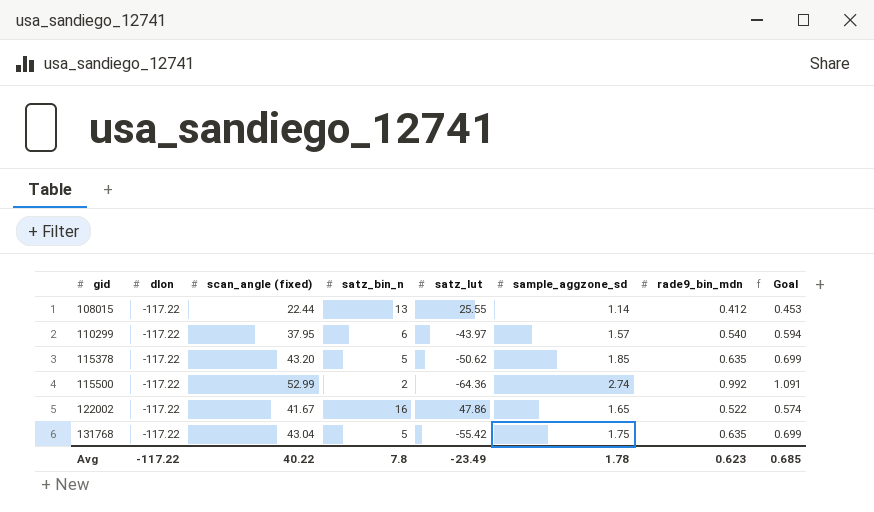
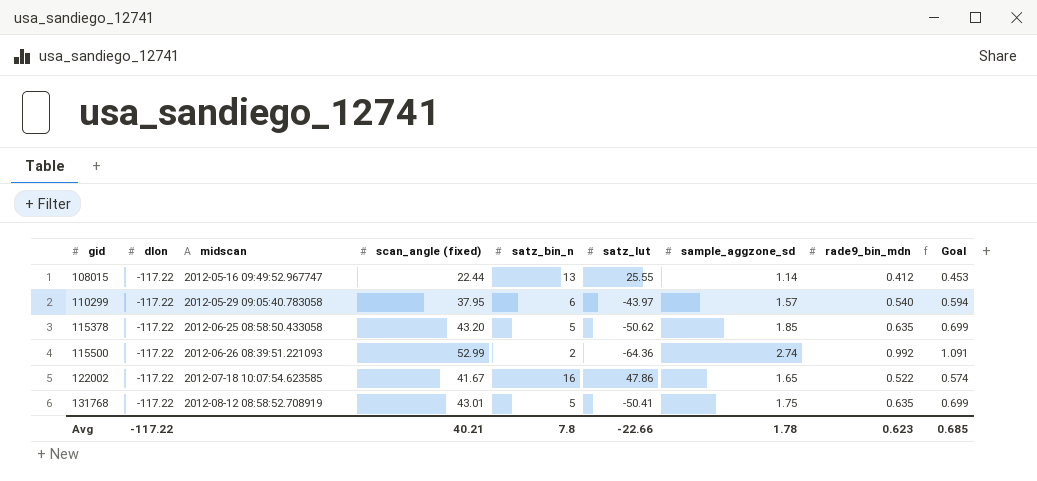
column midscan | position: none -> 3
131768 | scan_angle (fixed): 43.04 -> 43.01
131768 | satz_lut: -55.42 -> -50.41
Avg | scan_angle (fixed): 40.22 -> 40.21
Avg | satz_lut: -23.49 -> -22.66

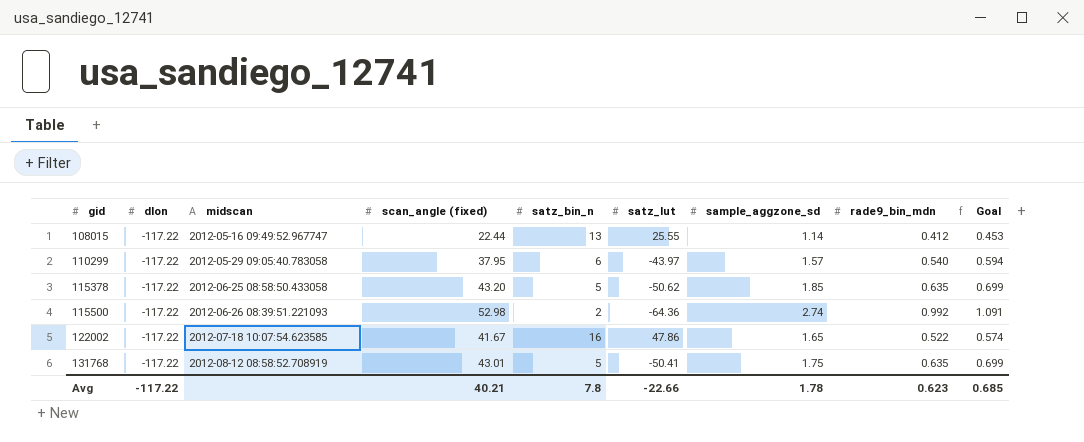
115500 | scan_angle (fixed): 52.99 -> 52.98

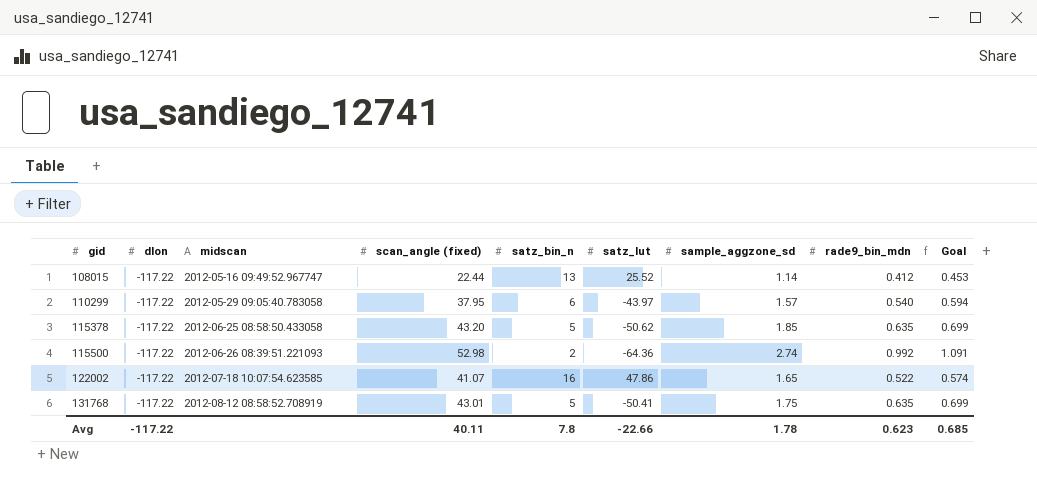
108015 | satz_lut: 25.55 -> 25.52
122002 | scan_angle (fixed): 41.67 -> 41.07
Avg | scan_angle (fixed): 40.21 -> 40.11

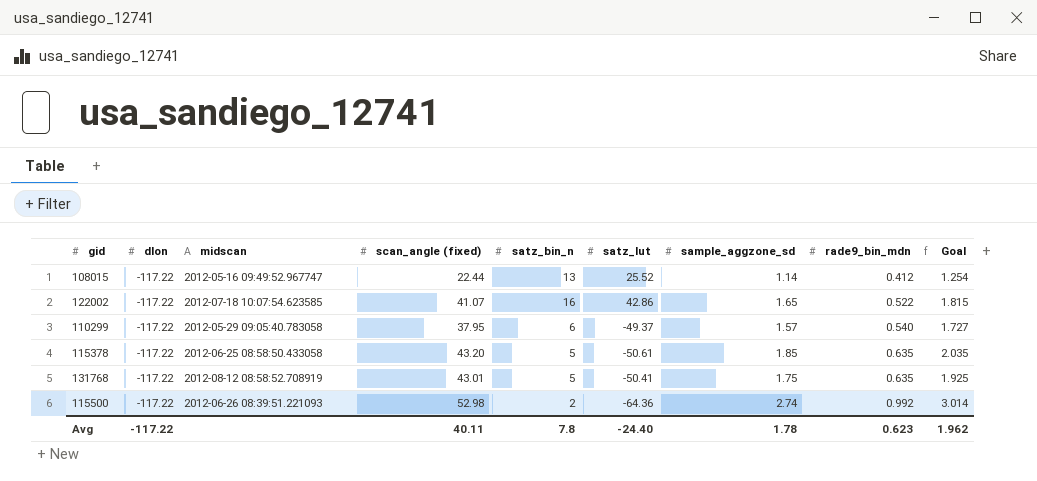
row order: gid ascending -> rade9_bin_mdn ascending
column Goal | formula: [rade9_bin_mdn] * 1.1 -> [sample_aggzone_sd] * 1.1
122002 | satz_lut: 47.86 -> 42.86
110299 | satz_lut: -43.97 -> -49.37
115378 | satz_lut: -50.62 -> -50.61
Avg | satz_lut: -22.66 -> -24.40
Avg | Goal: 0.685 -> 1.962

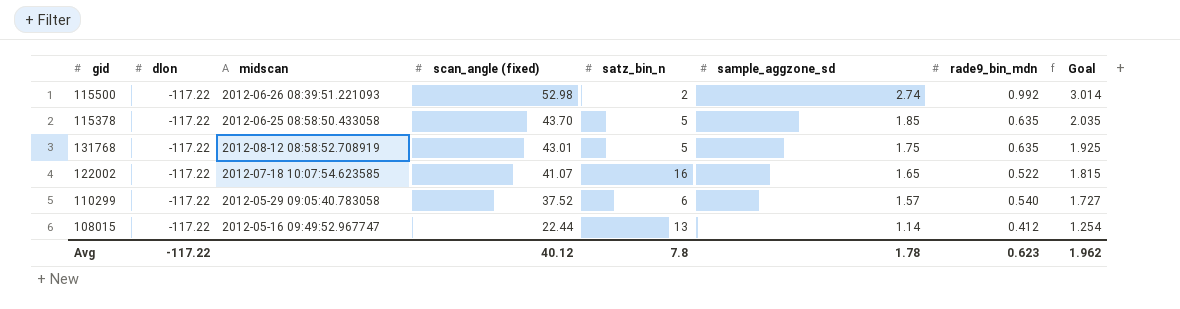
row order: rade9_bin_mdn ascending -> scan_angle (fixed) descending
column satz_lut | position: 6 -> none
115378 | scan_angle (fixed): 43.20 -> 43.70
110299 | scan_angle (fixed): 37.95 -> 37.52
Avg | scan_angle (fixed): 40.11 -> 40.12

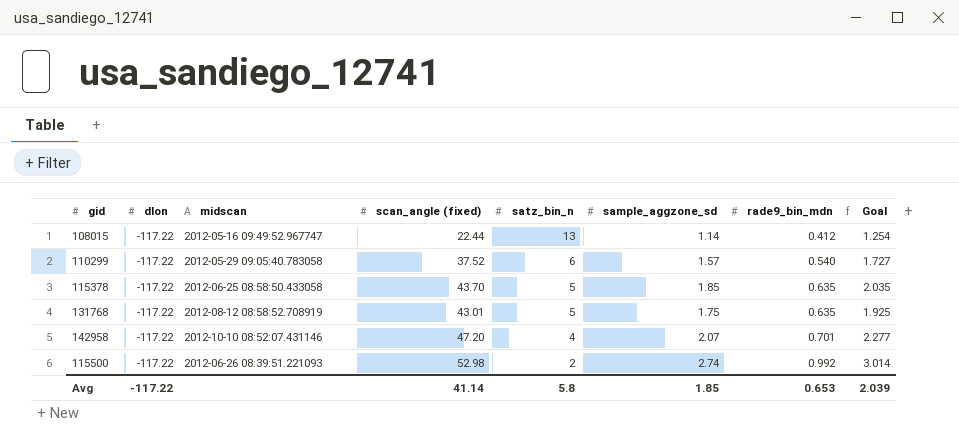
row order: scan_angle (fixed) descending -> satz_bin_n descending
row 122002: -117.22 | 2012-07-18 10:07:54.623585 | 41.07 | 16 | 1.65 | 0.522 | 1.815 -> none
row 142958: none -> -117.22 | 2012-10-10 08:52:07.431146 | 47.20 | 4 | 2.07 | 0.701 | 2.277
Avg | scan_angle (fixed): 40.12 -> 41.14
Avg | satz_bin_n: 7.8 -> 5.8
Avg | sample_aggzone_sd: 1.78 -> 1.85
Avg | rade9_bin_mdn: 0.623 -> 0.653
Avg | Goal: 1.962 -> 2.039

